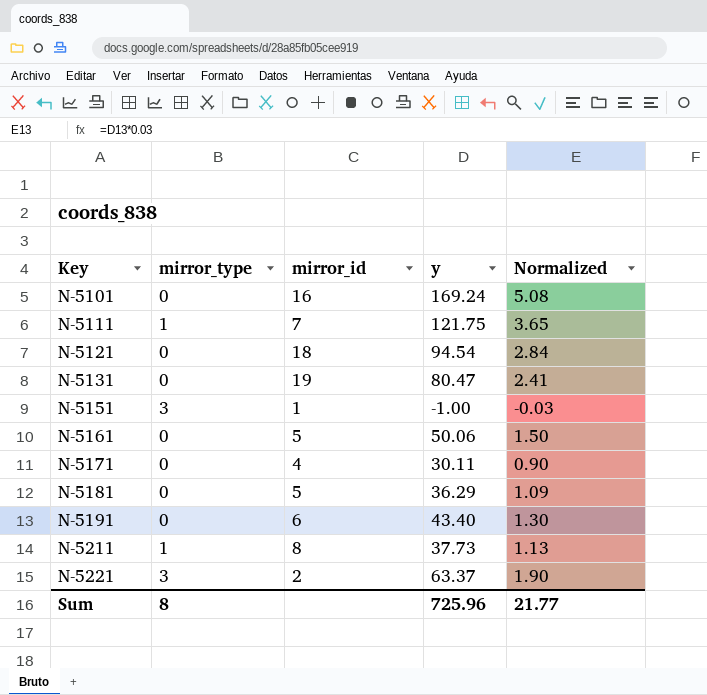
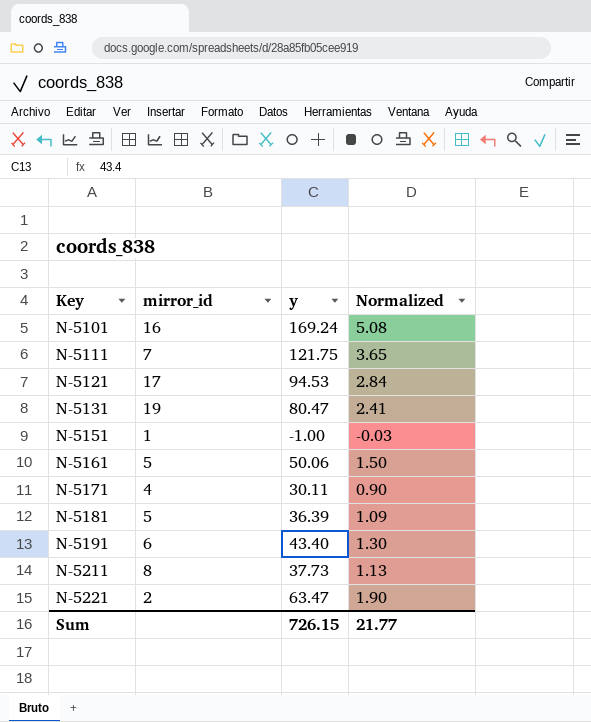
column mirror_type | position: 2 -> none
N-5121 | mirror_id: 18 -> 17
N-5121 | y: 94.54 -> 94.53
N-5181 | y: 36.29 -> 36.39
N-5221 | y: 63.37 -> 63.47
Sum | y: 725.96 -> 726.15

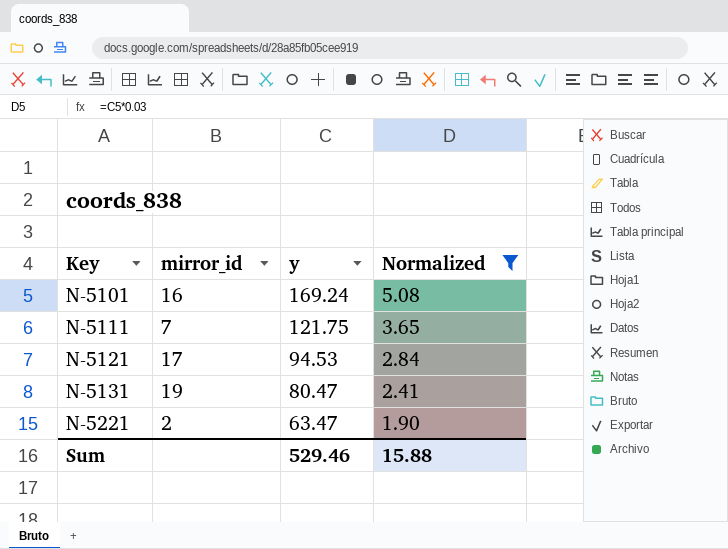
filter: none -> Normalized >= 1.90
Sum | y: 726.15 -> 529.46
Sum | Normalized: 21.77 -> 15.88

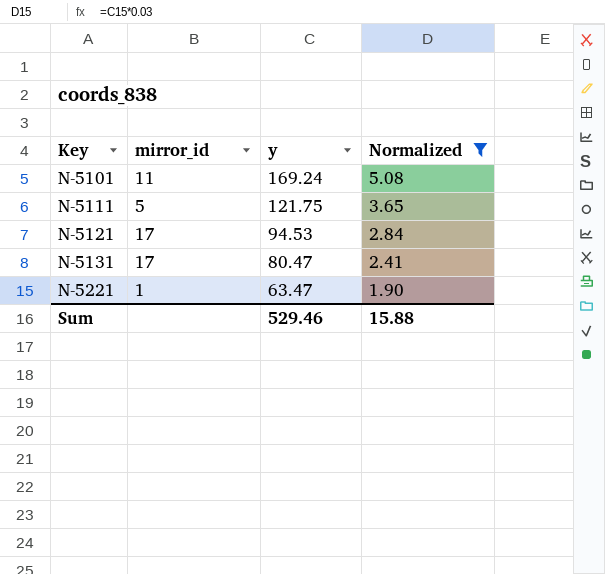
N-5101 | mirror_id: 16 -> 11
N-5111 | mirror_id: 7 -> 5
N-5131 | mirror_id: 19 -> 17
N-5221 | mirror_id: 2 -> 1

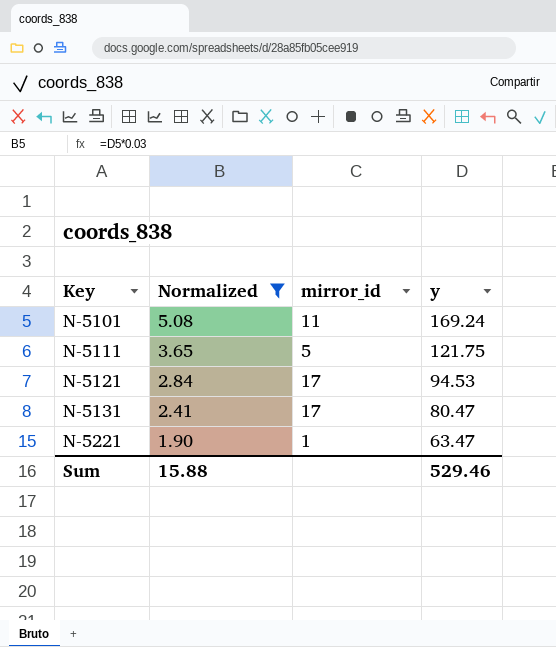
column Normalized | position: 4 -> 2

